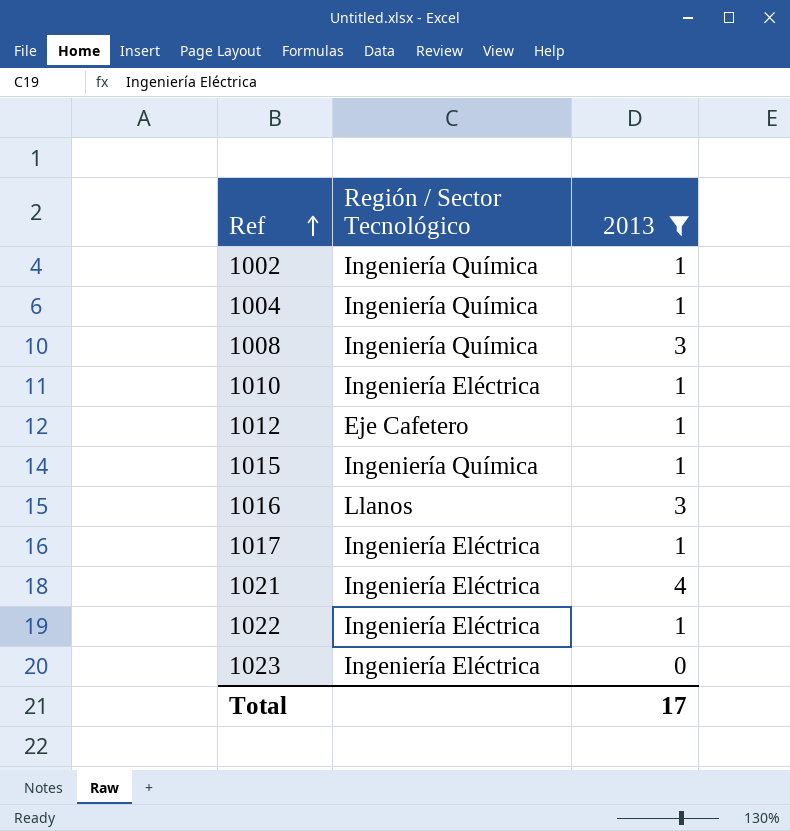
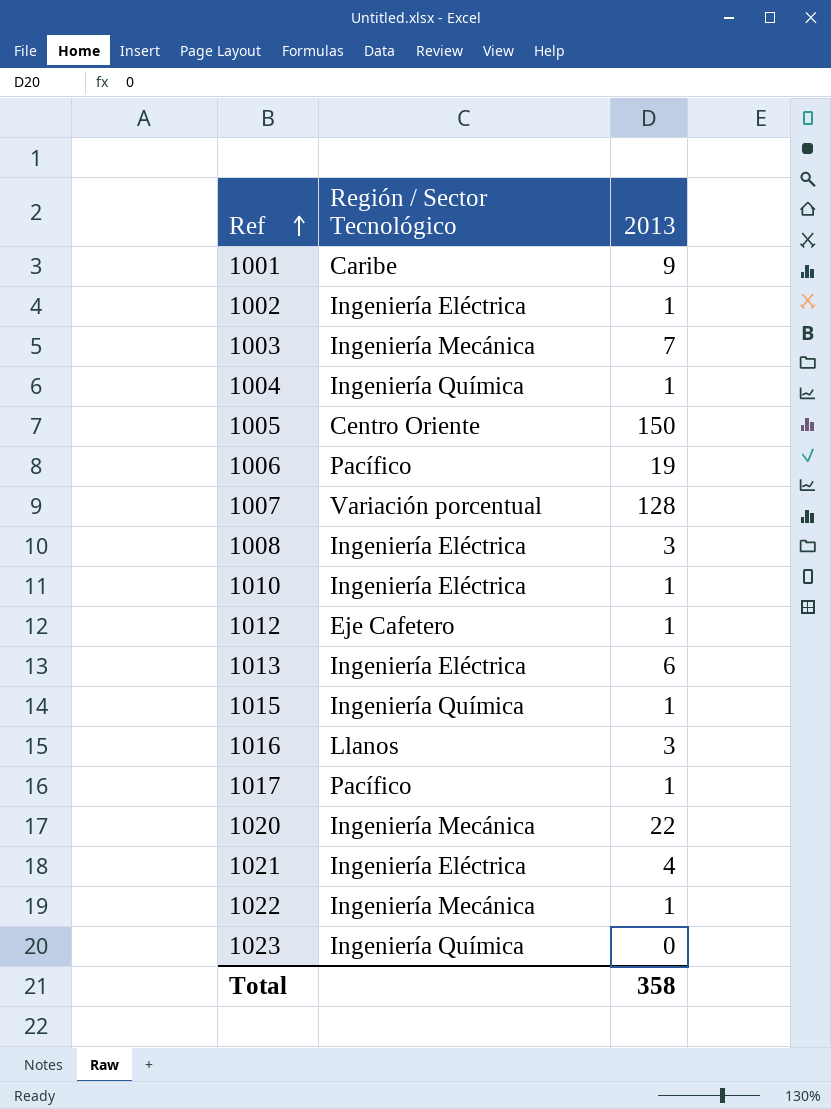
filter: 2013 <= 4 -> none
1002 | Región / Sector Tecnológico: Ingeniería Química -> Ingeniería Eléctrica
1008 | Región / Sector Tecnológico: Ingeniería Química -> Ingeniería Eléctrica
1017 | Región / Sector Tecnológico: Ingeniería Eléctrica -> Pacífico
1022 | Región / Sector Tecnológico: Ingeniería Eléctrica -> Ingeniería Mecánica
1023 | Región / Sector Tecnológico: Ingeniería Eléctrica -> Ingeniería Química
Total | 2013: 17 -> 358

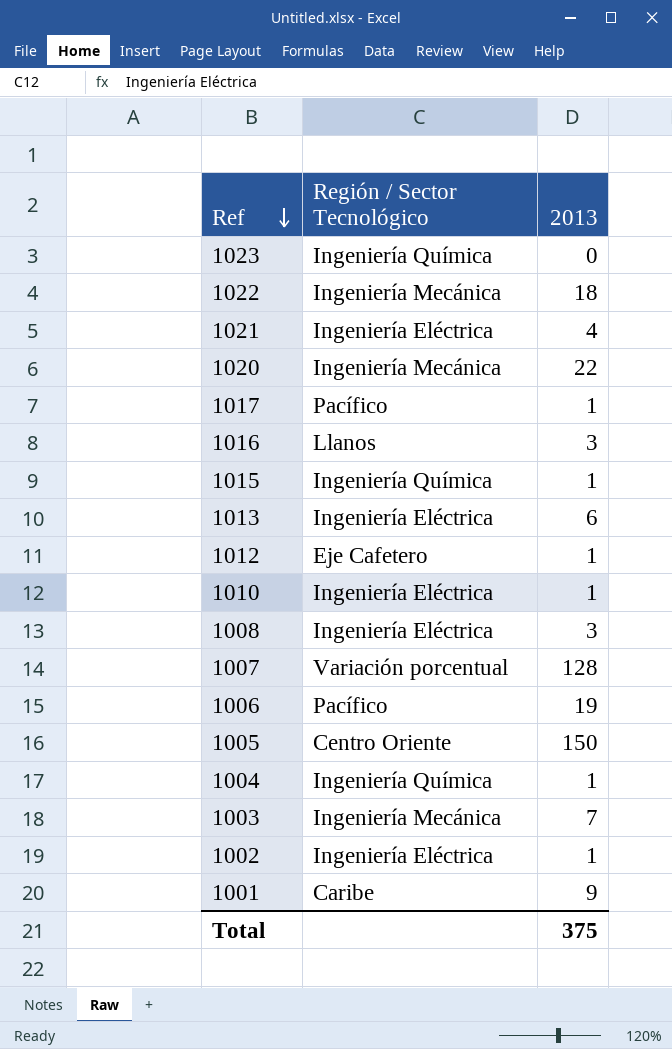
row order: Ref ascending -> Ref descending
1022 | 2013: 1 -> 18
Total | 2013: 358 -> 375

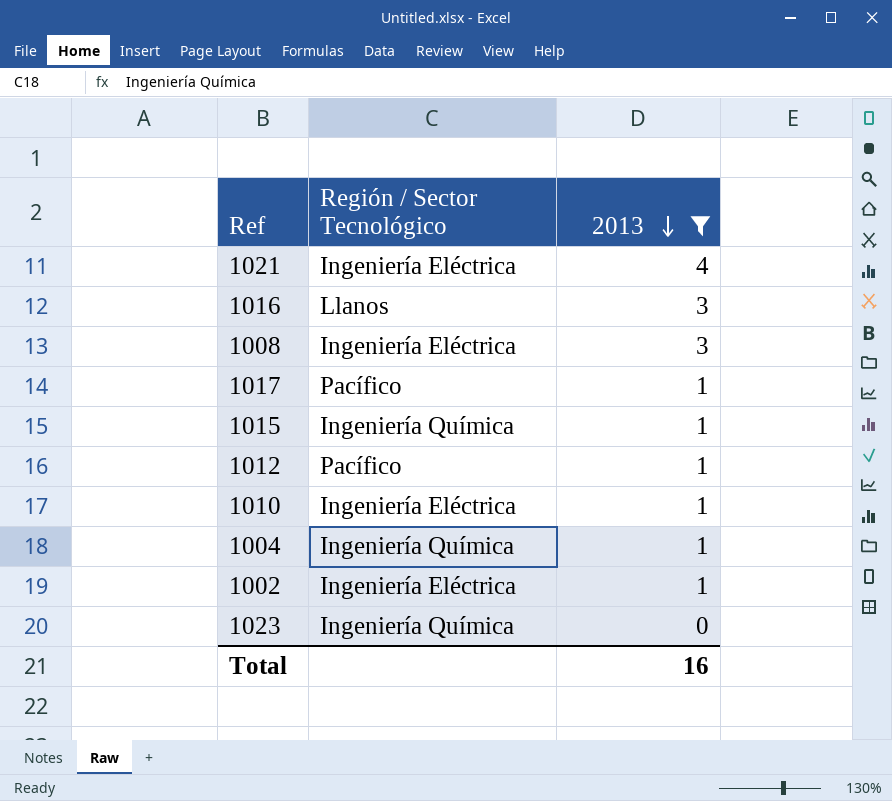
filter: none -> 2013 <= 4
row order: Ref descending -> 2013 descending
1012 | Región / Sector Tecnológico: Eje Cafetero -> Pacífico
Total | 2013: 375 -> 16

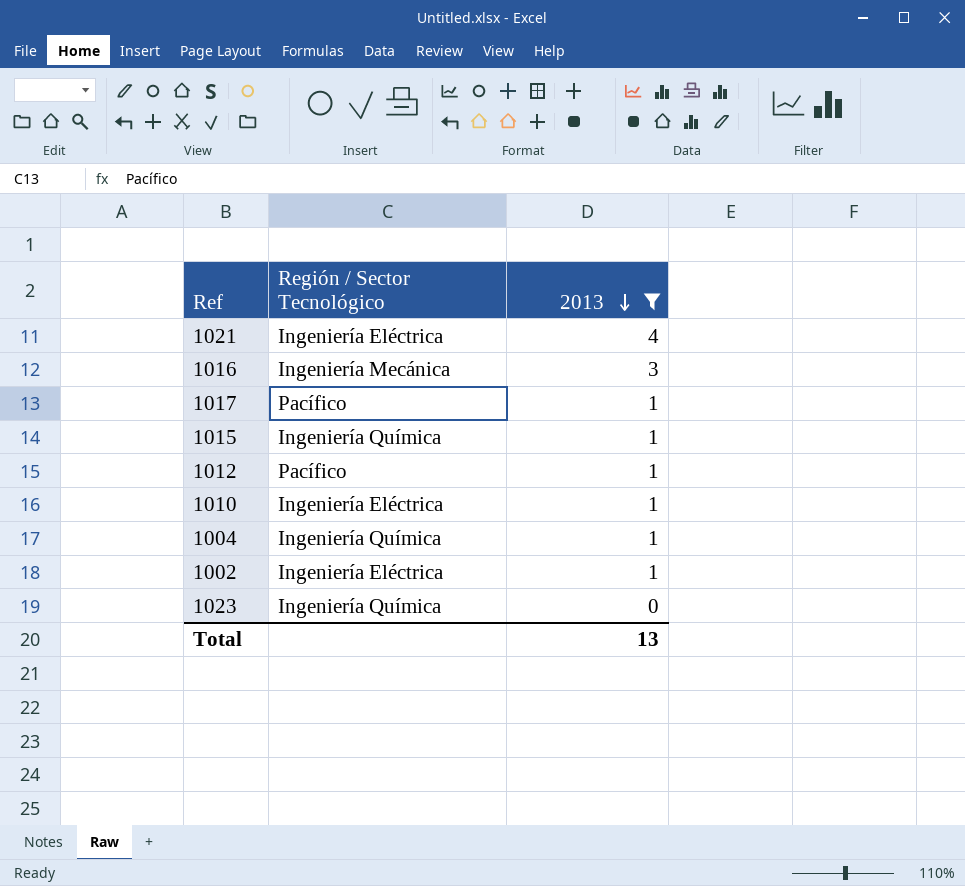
row 1008: Ingeniería Eléctrica | 3 -> none
1016 | Región / Sector Tecnológico: Llanos -> Ingeniería Mecánica
Total | 2013: 16 -> 13

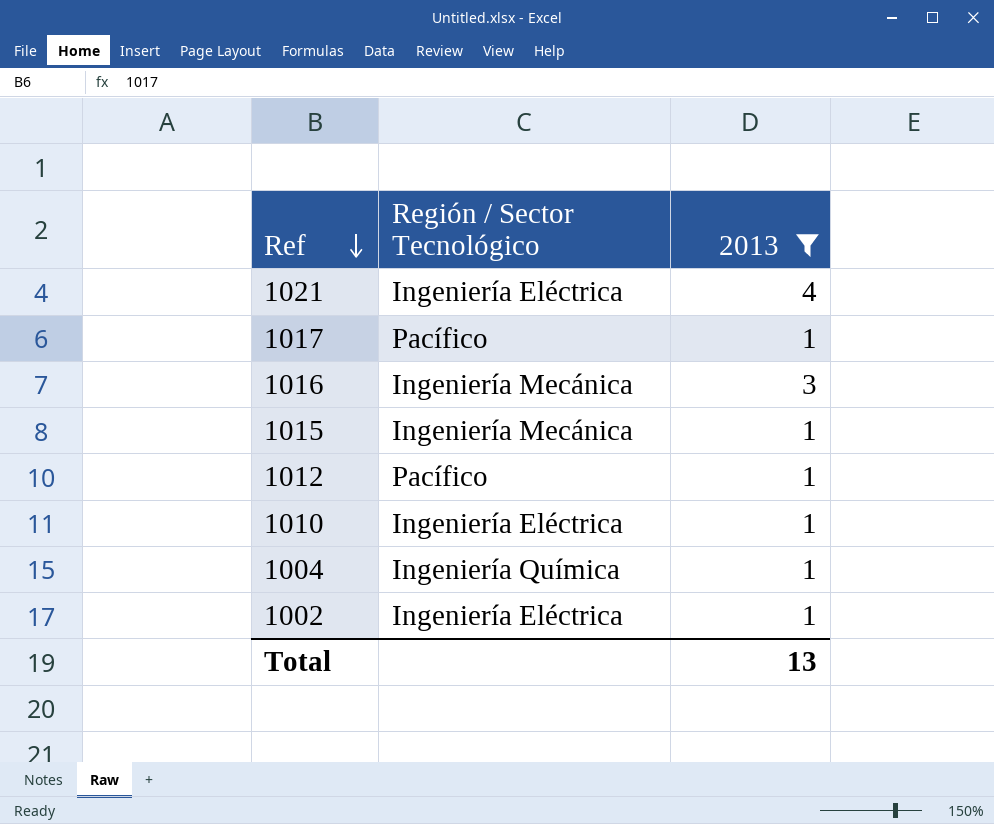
row order: 2013 descending -> Ref descending
row 1023: Ingeniería Química | 0 -> none
1015 | Región / Sector Tecnológico: Ingeniería Química -> Ingeniería Mecánica

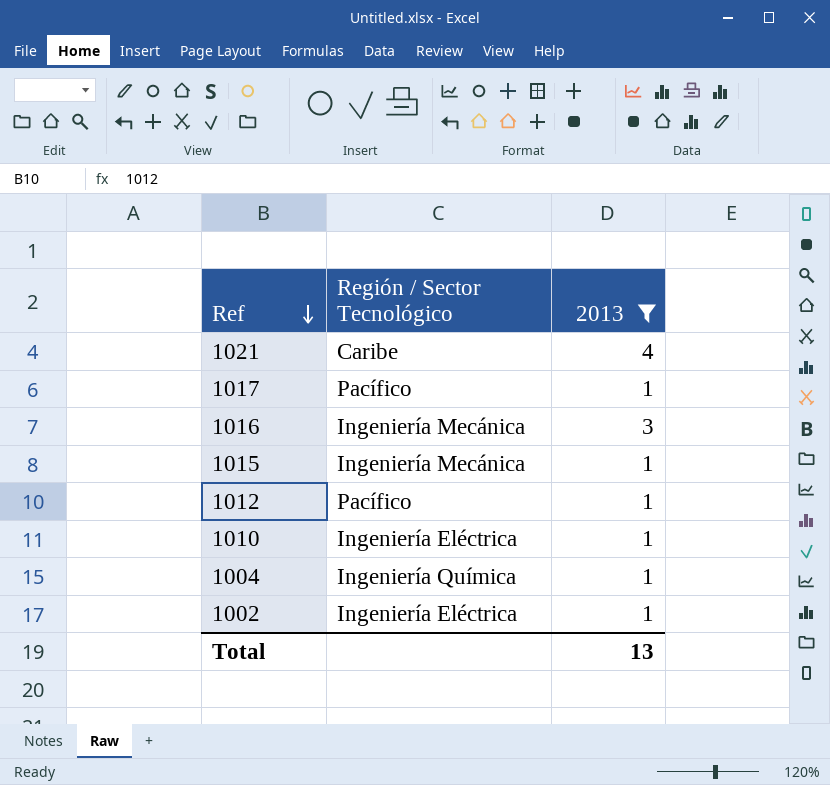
1021 | Región / Sector Tecnológico: Ingeniería Eléctrica -> Caribe

